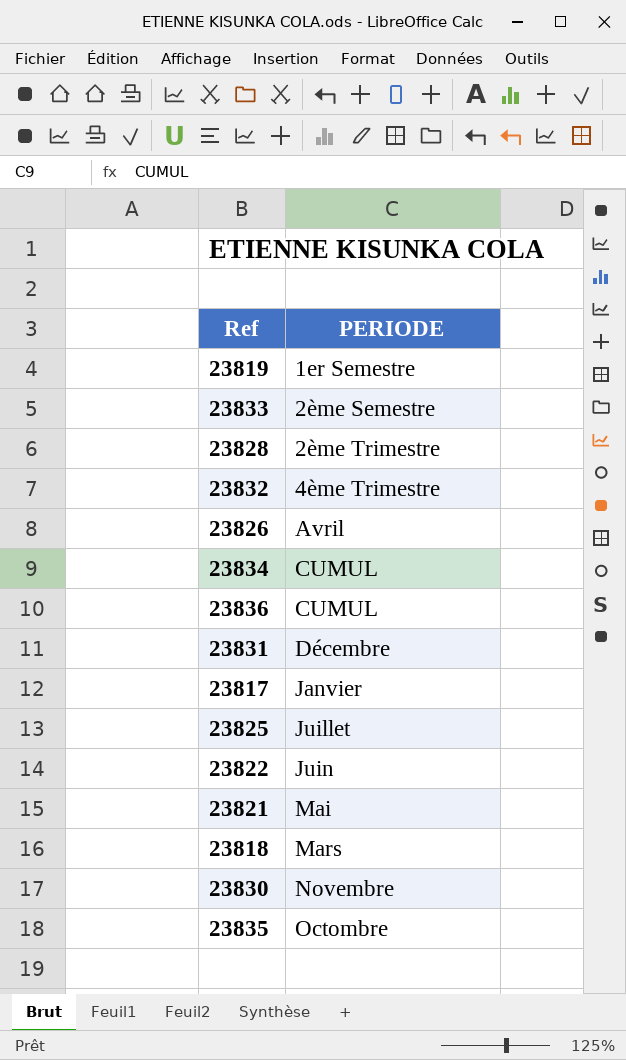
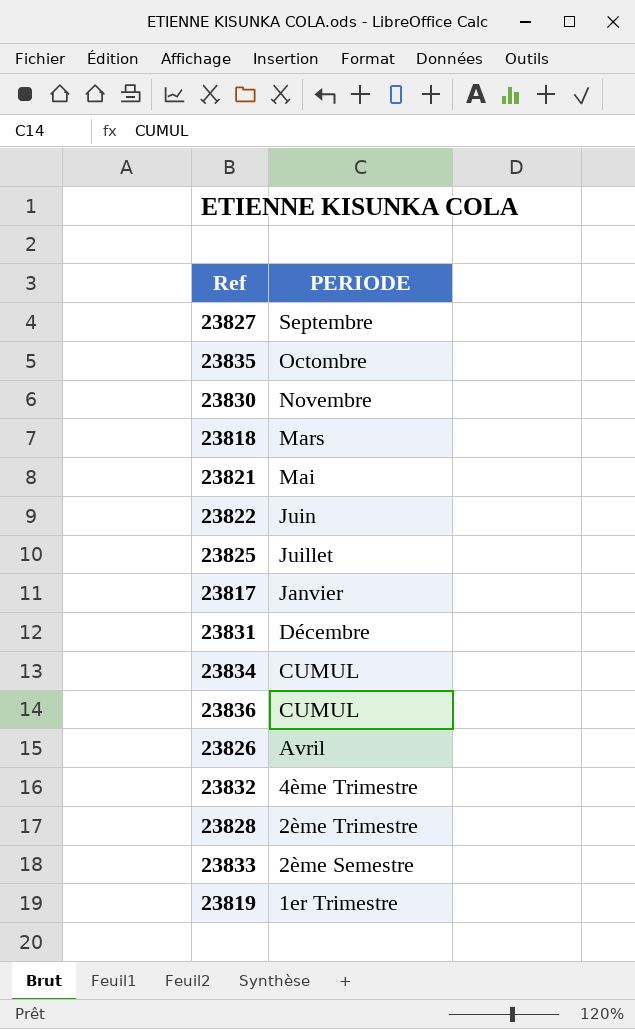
row order: PERIODE ascending -> PERIODE descending
row 23827: none -> Septembre
23819 | PERIODE: 1er Semestre -> 1er Trimestre

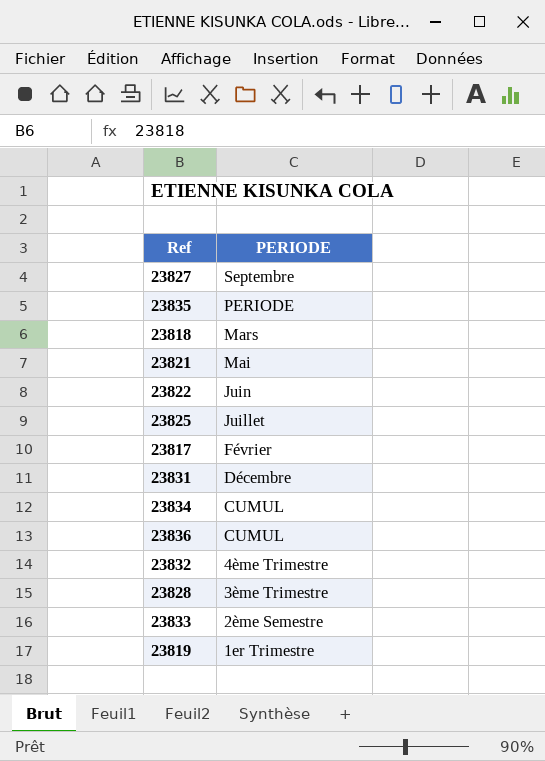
row 23830: Novembre -> none
row 23826: Avril -> none
23835 | PERIODE: Octombre -> PERIODE
23817 | PERIODE: Janvier -> Février
23828 | PERIODE: 2ème Trimestre -> 3ème Trimestre

